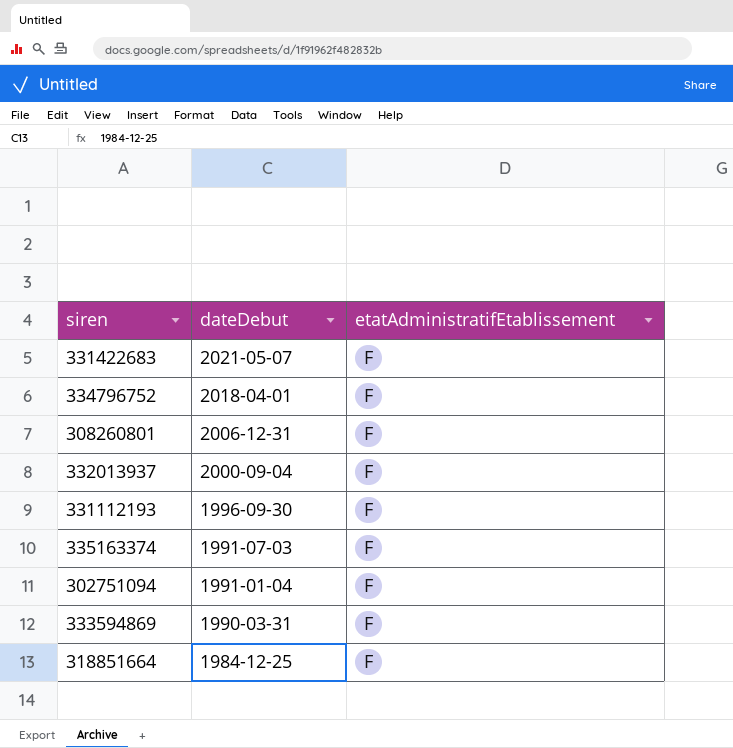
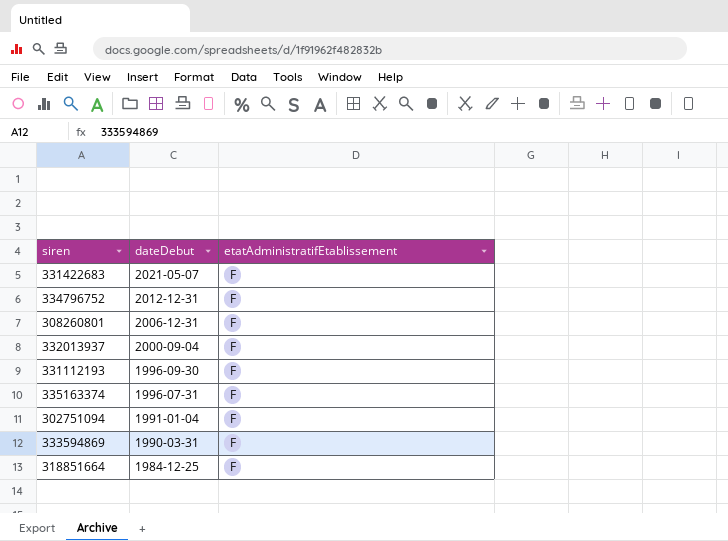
334796752 | dateDebut: 2018-04-01 -> 2012-12-31
335163374 | dateDebut: 1991-07-03 -> 1996-07-31

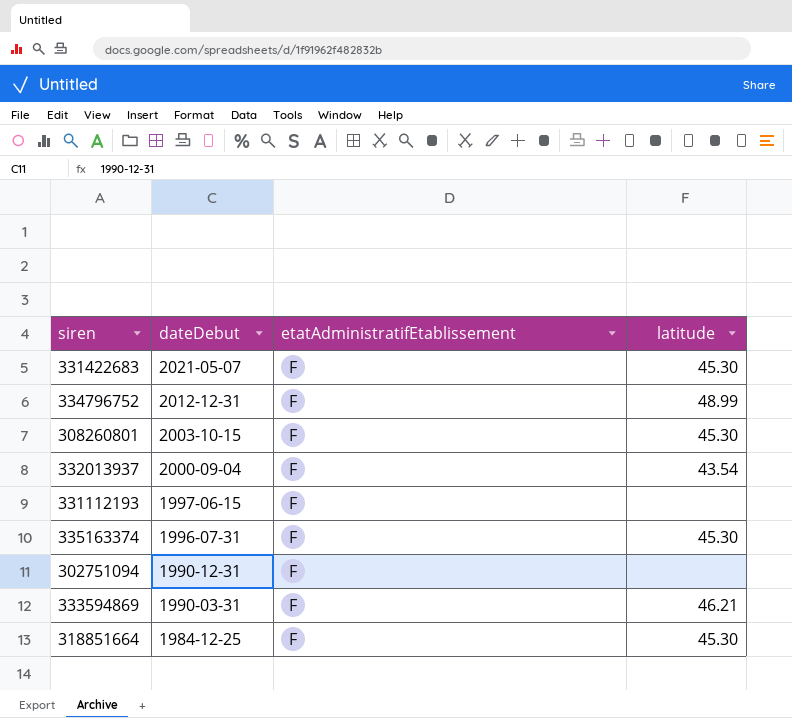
column latitude | position: none -> 4
308260801 | dateDebut: 2006-12-31 -> 2003-10-15
331112193 | dateDebut: 1996-09-30 -> 1997-06-15
302751094 | dateDebut: 1991-01-04 -> 1990-12-31

